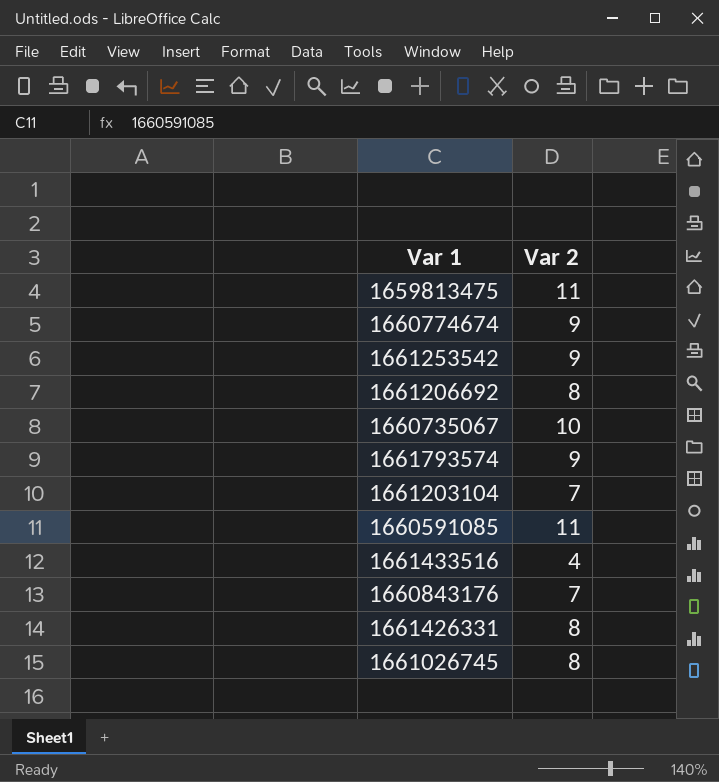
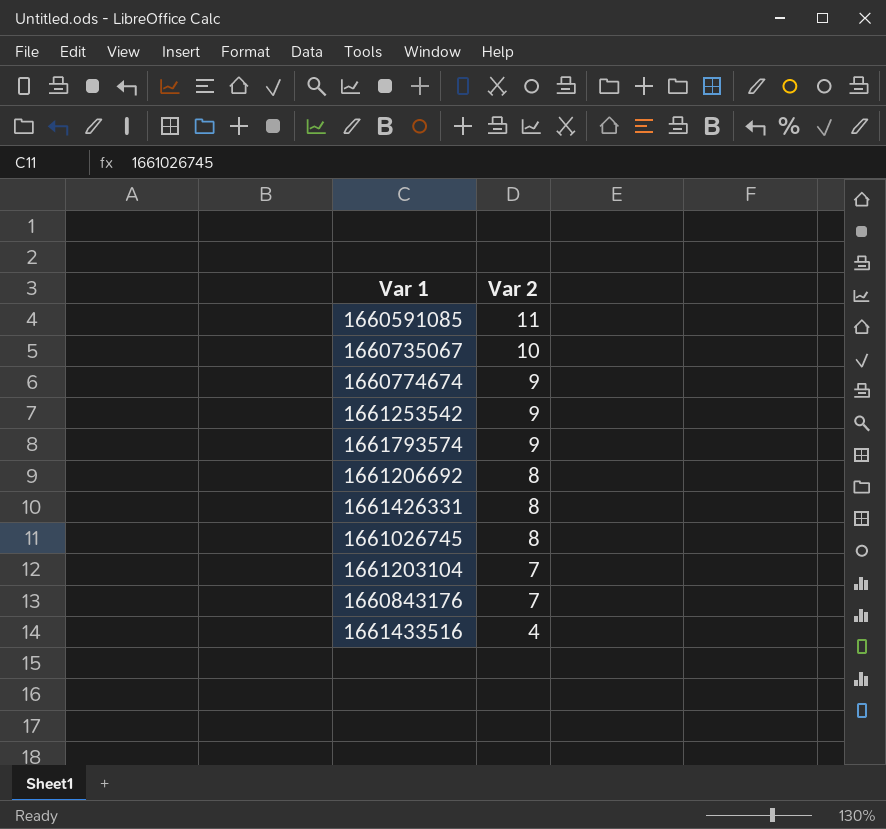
row order: none -> Var 2 descending
row 1659813475: 11 -> none

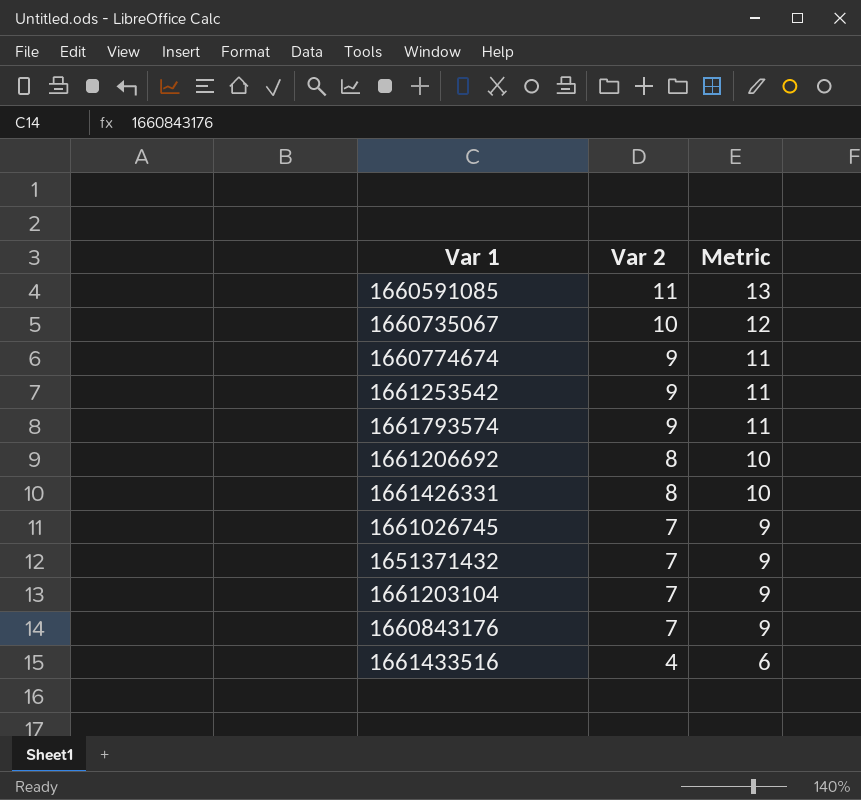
column Metric | formula: none -> [Var 2] + 2
1661026745 | Var 2: 8 -> 7
row 1651371432: none -> 7 | 9

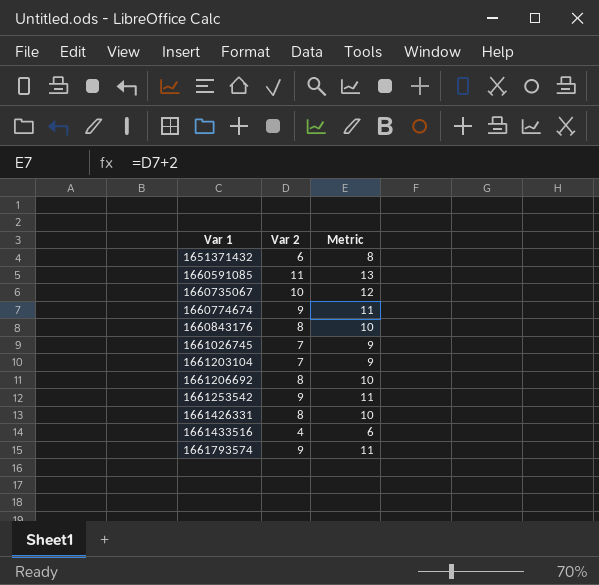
row order: Var 2 descending -> Var 1 ascending
1651371432 | Var 2: 7 -> 6
1651371432 | Metric: 9 -> 8
1660843176 | Var 2: 7 -> 8
1660843176 | Metric: 9 -> 10

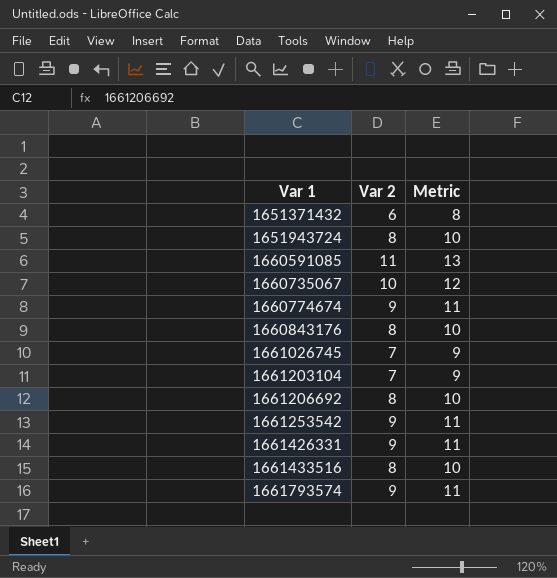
row 1651943724: none -> 8 | 10
1661426331 | Var 2: 8 -> 9
1661426331 | Metric: 10 -> 11
1661433516 | Var 2: 4 -> 8
1661433516 | Metric: 6 -> 10

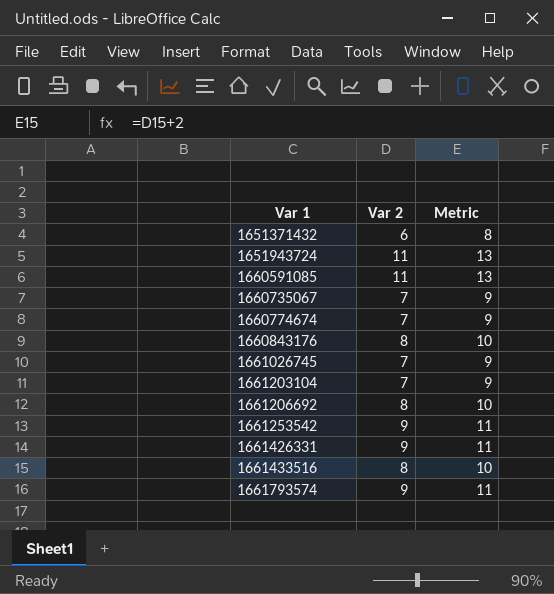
1651943724 | Var 2: 8 -> 11
1651943724 | Metric: 10 -> 13
1660735067 | Var 2: 10 -> 7
1660735067 | Metric: 12 -> 9
1660774674 | Var 2: 9 -> 7
1660774674 | Metric: 11 -> 9

